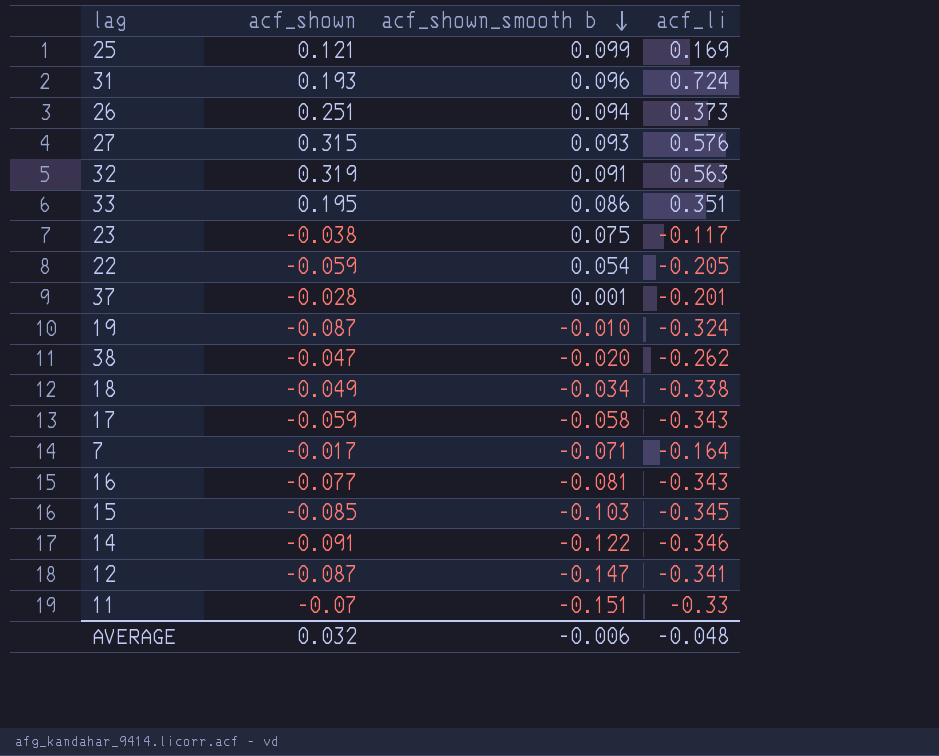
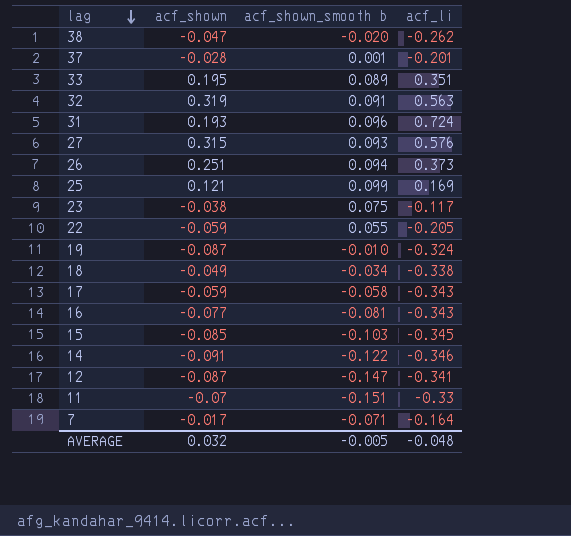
row order: acf_shown_smooth b descending -> lag descending
33 | acf_shown_smooth b: 0.086 -> 0.089
22 | acf_shown_smooth b: 0.054 -> 0.055
AVERAGE | acf_shown_smooth b: -0.006 -> -0.005

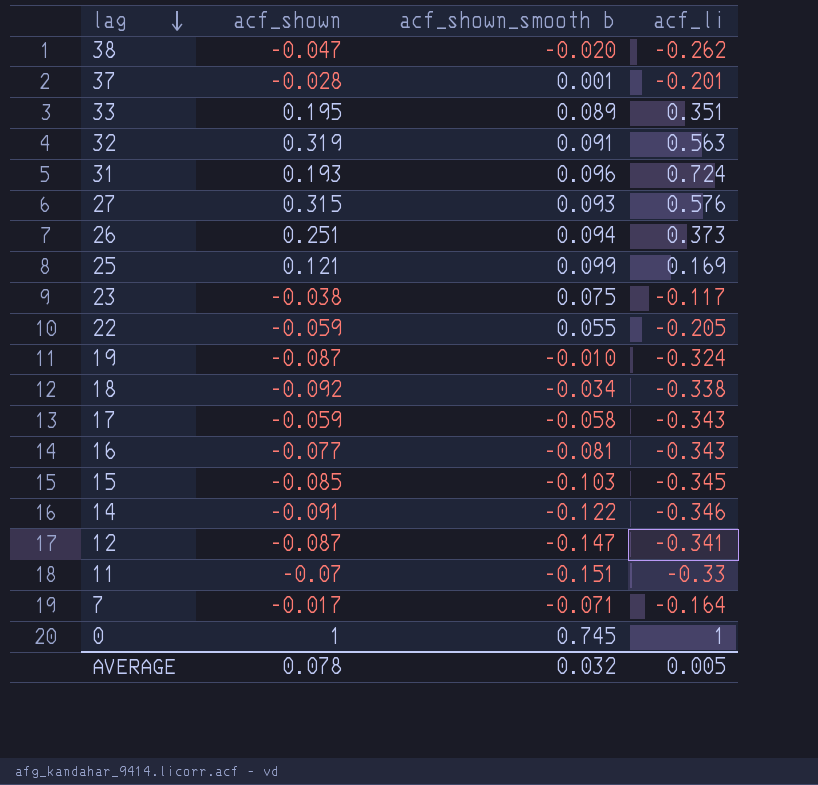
18 | acf_shown: -0.049 -> -0.092
row 0: none -> 1 | 0.745 | 1
AVERAGE | acf_shown: 0.032 -> 0.078
AVERAGE | acf_shown_smooth b: -0.005 -> 0.032
AVERAGE | acf_li: -0.048 -> 0.005

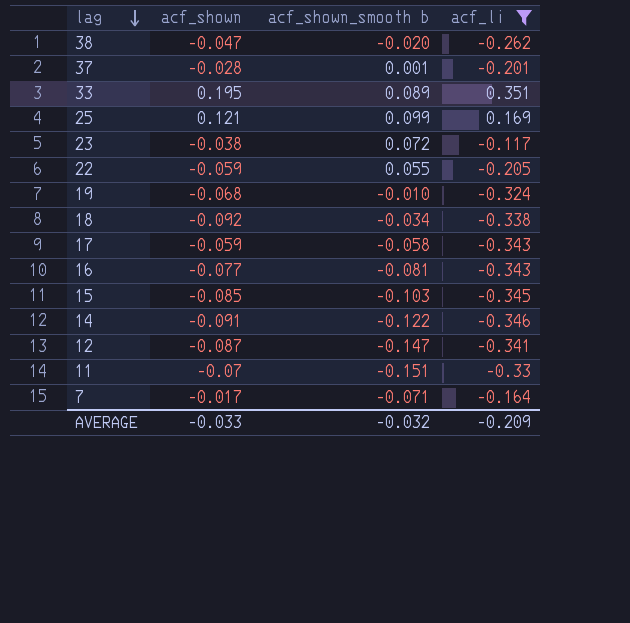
filter: none -> acf_li <= 0.351
23 | acf_shown_smooth b: 0.075 -> 0.072
19 | acf_shown: -0.087 -> -0.068
AVERAGE | acf_shown: 0.078 -> -0.033
AVERAGE | acf_shown_smooth b: 0.032 -> -0.032
AVERAGE | acf_li: 0.005 -> -0.209

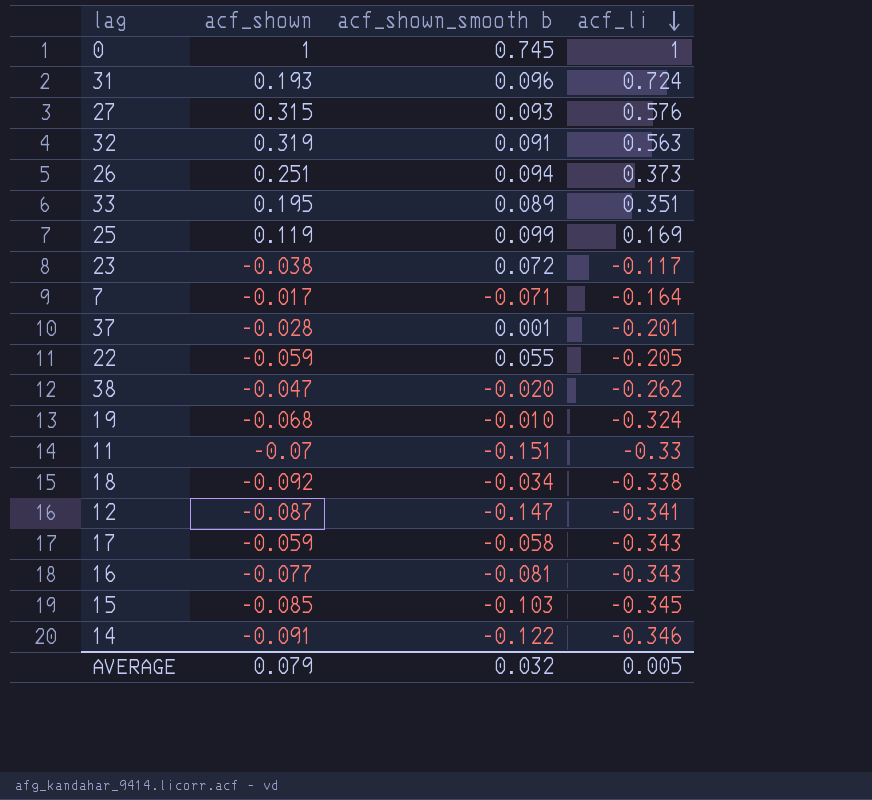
filter: acf_li <= 0.351 -> none
row order: lag descending -> acf_li descending
25 | acf_shown: 0.121 -> 0.119
AVERAGE | acf_shown: -0.033 -> 0.079
AVERAGE | acf_shown_smooth b: -0.032 -> 0.032
AVERAGE | acf_li: -0.209 -> 0.005

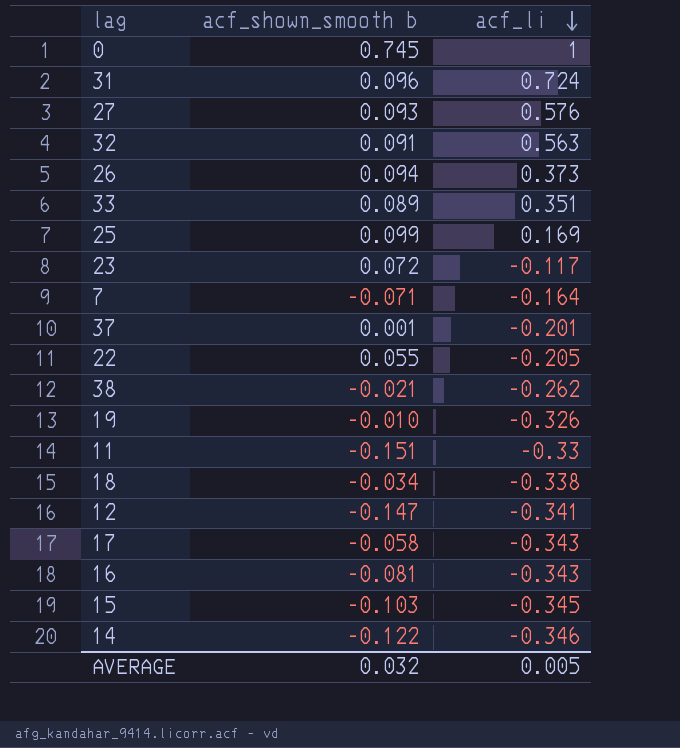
column acf_shown | position: 2 -> none
38 | acf_shown_smooth b: -0.020 -> -0.021
19 | acf_li: -0.324 -> -0.326

